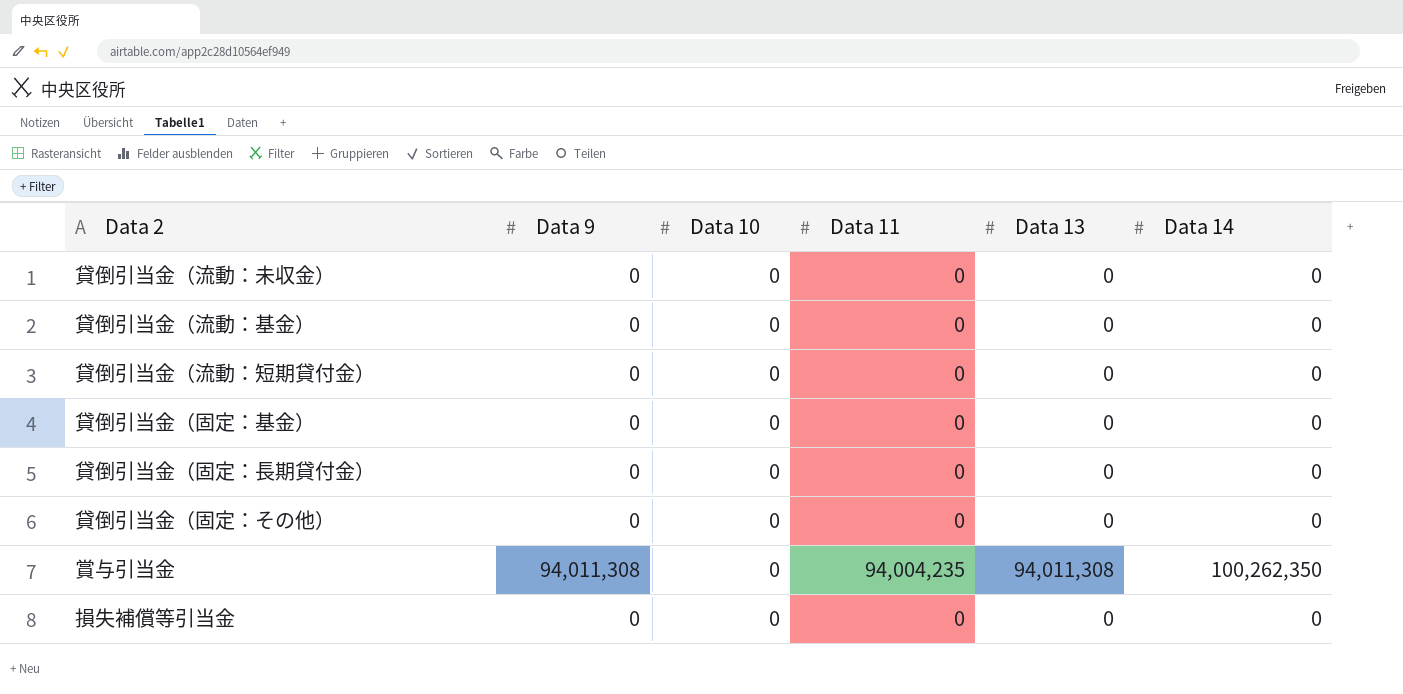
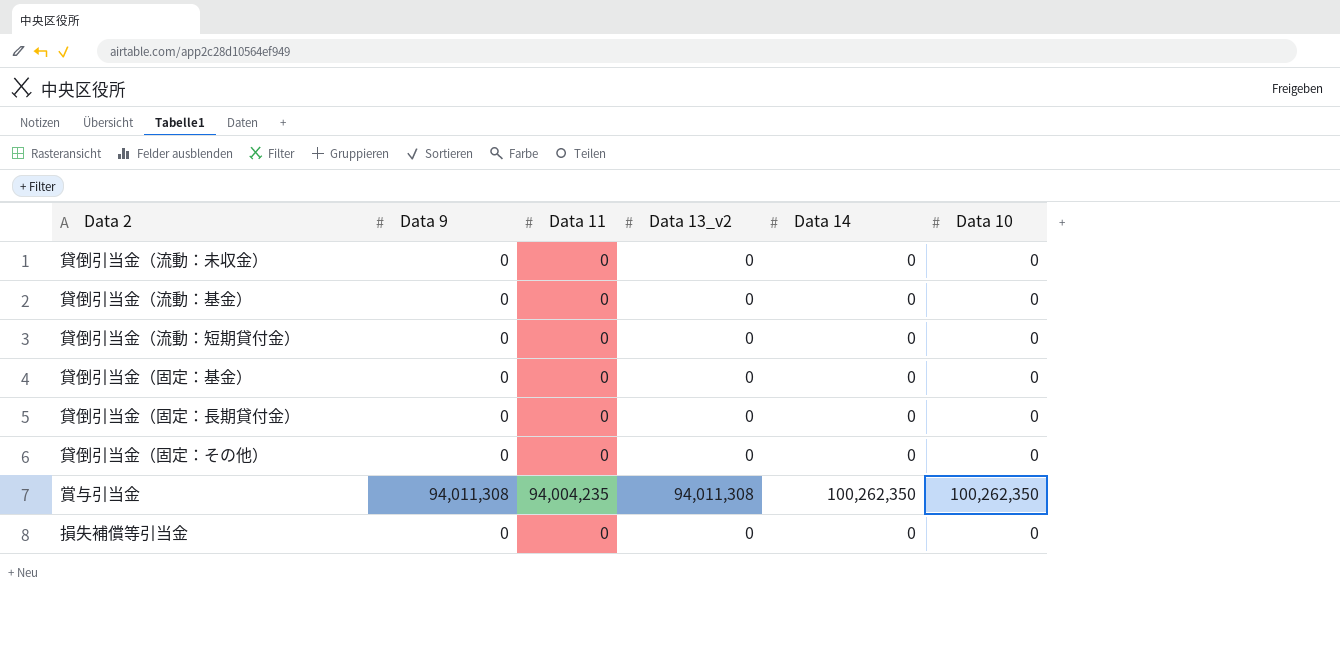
column name: Data 13 -> Data 13_v2
column Data 10 | position: 3 -> 6
賞与引当金 | Data 10: 0 -> 100,262,350

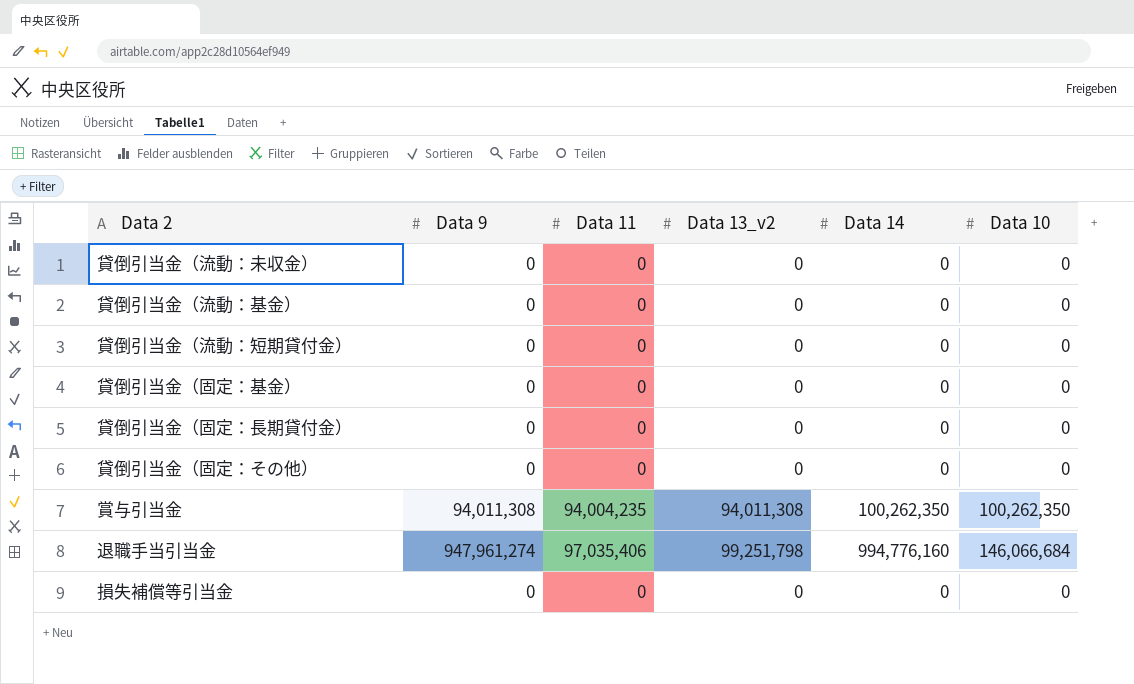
row 退職手当引当金: none -> 947,961,274 | 97,035,406 | 99,251,798 | 994,776,160 | 146,066,684

